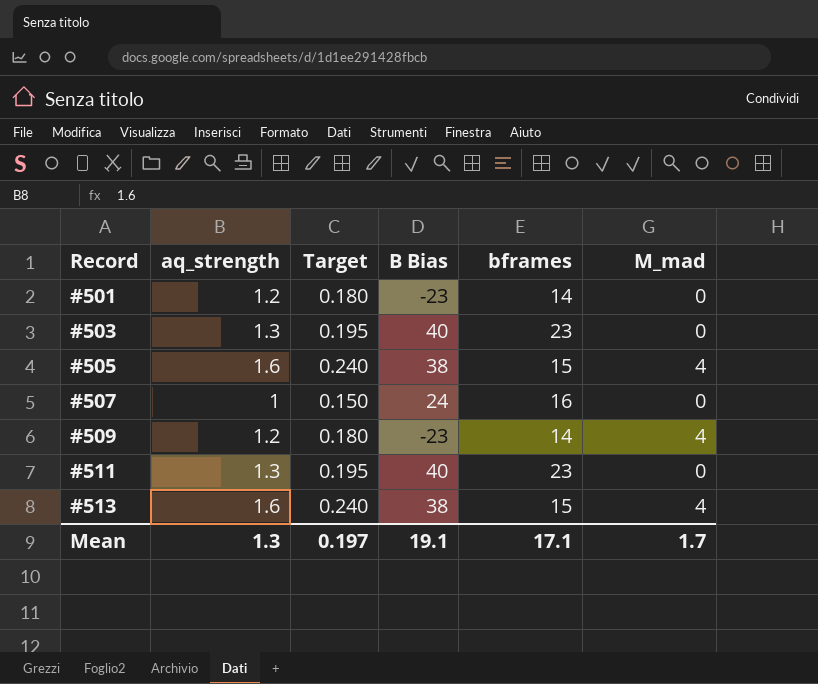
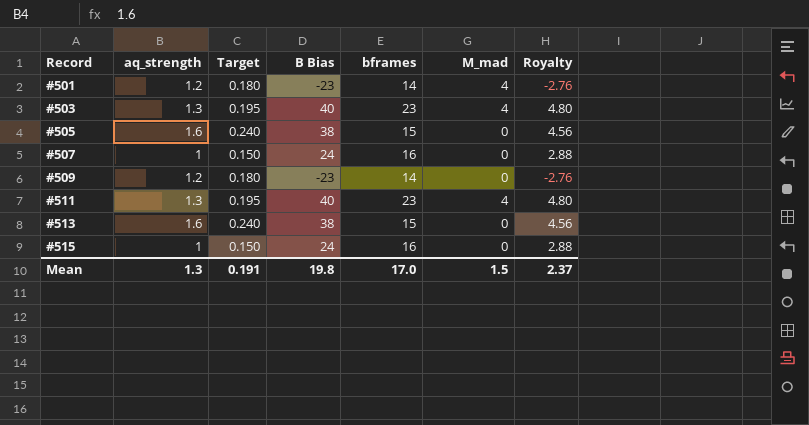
column Royalty | formula: none -> [B Bias] * 0.12
#501 | M_mad: 0 -> 4
#503 | M_mad: 0 -> 4
#505 | M_mad: 4 -> 0
#509 | M_mad: 4 -> 0
#511 | M_mad: 0 -> 4
#513 | M_mad: 4 -> 0
row #515: none -> 1 | 0.150 | 24 | 16 | 0 | 2.88
Mean | Target: 0.197 -> 0.191
Mean | B Bias: 19.1 -> 19.8
Mean | bframes: 17.1 -> 17.0
Mean | M_mad: 1.7 -> 1.5

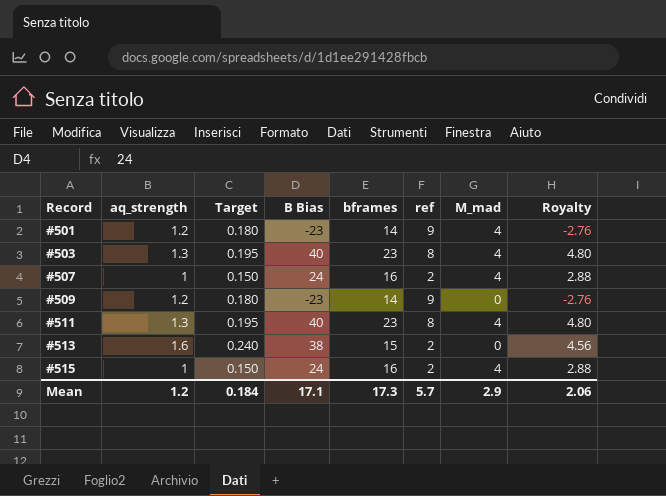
column ref | position: none -> 6
row #505: 1.6 | 0.240 | 38 | 15 | 0 | 4.56 -> none
#507 | M_mad: 0 -> 4
#515 | M_mad: 0 -> 4
Mean | aq_strength: 1.3 -> 1.2
Mean | Target: 0.191 -> 0.184
Mean | B Bias: 19.8 -> 17.1
Mean | bframes: 17.0 -> 17.3
Mean | M_mad: 1.5 -> 2.9
Mean | Royalty: 2.37 -> 2.06

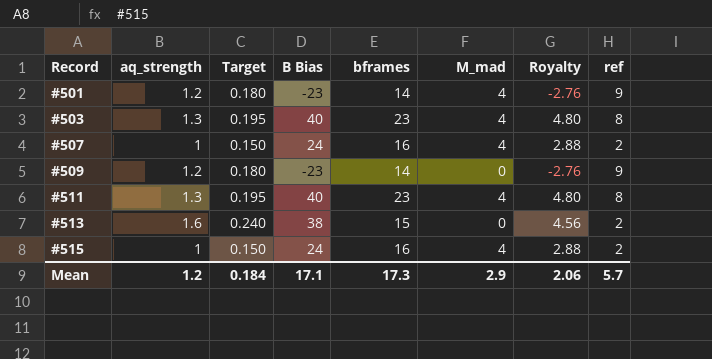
column ref | position: 6 -> 8

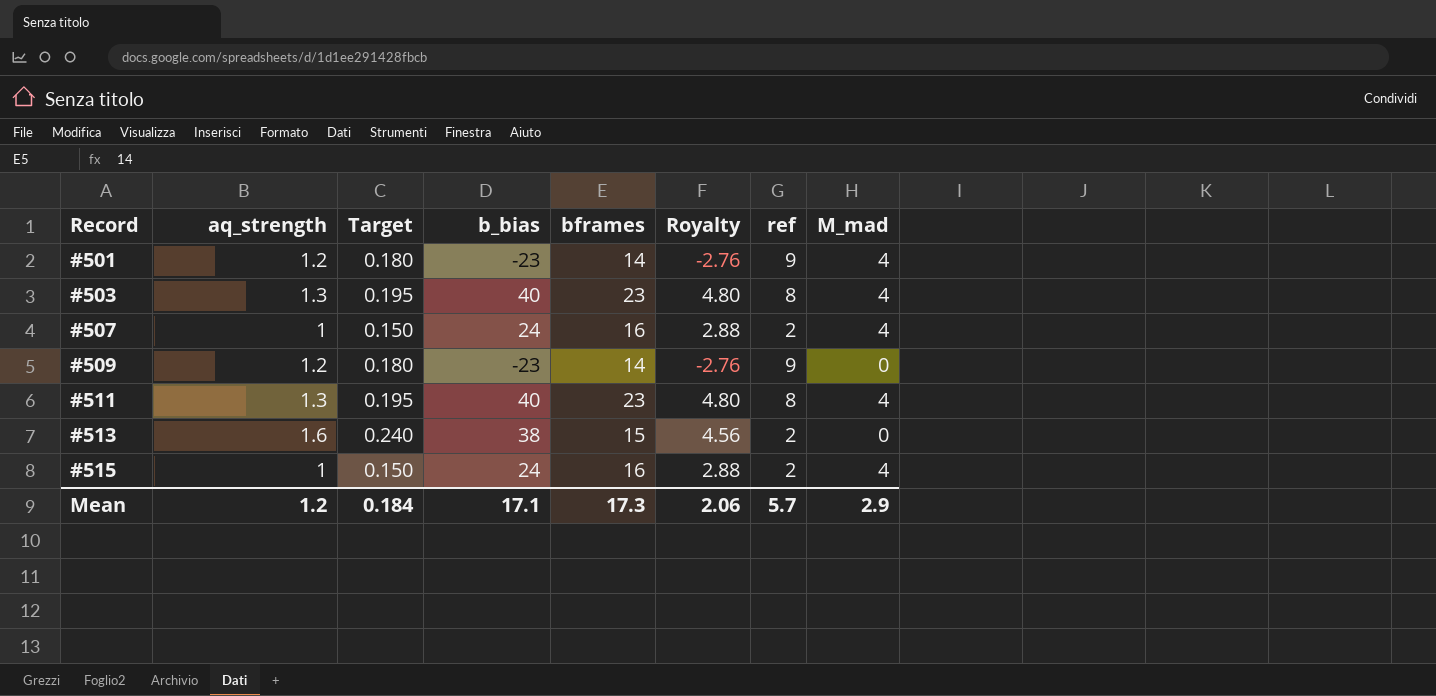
column name: B Bias -> b_bias
column M_mad | position: 6 -> 8

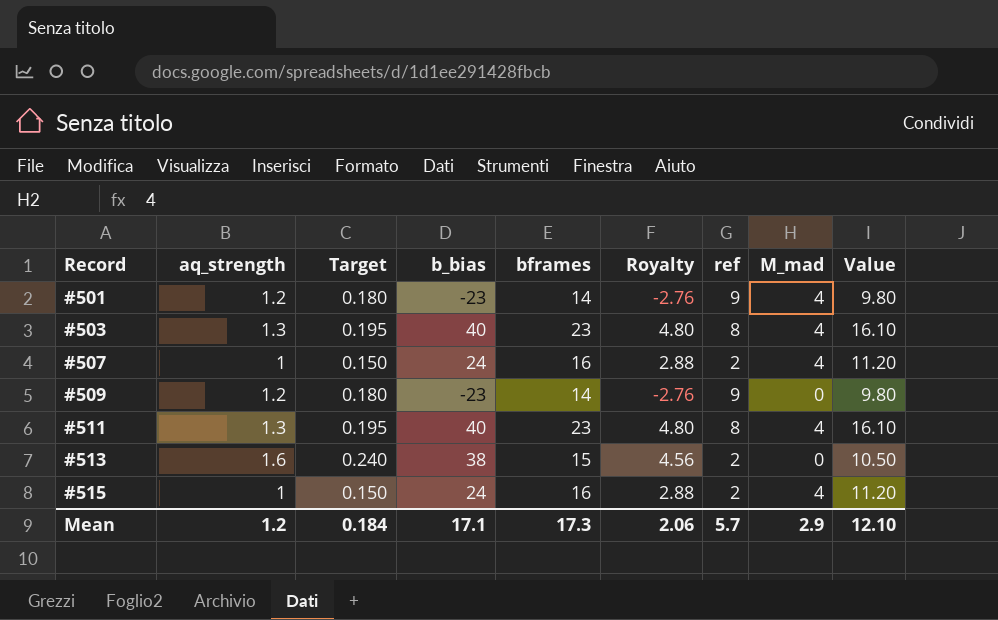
column Value | formula: none -> [bframes] * 0.7

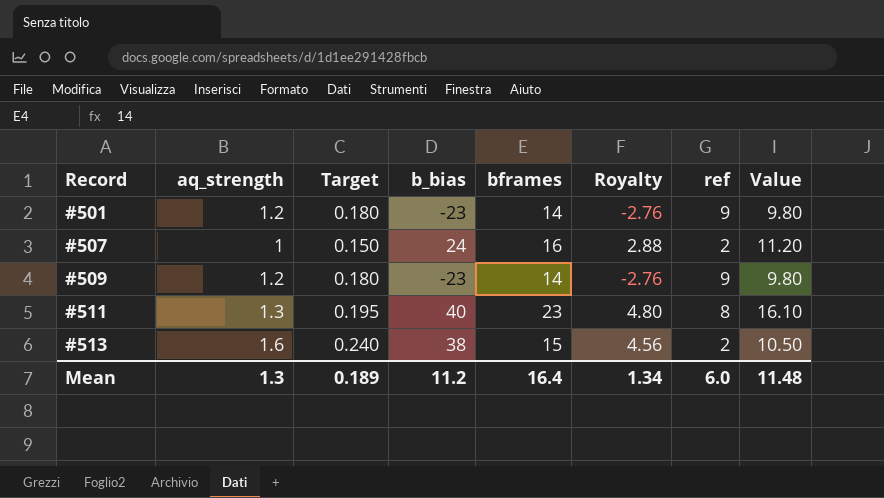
column M_mad | position: 8 -> none
row #503: 1.3 | 0.195 | 40 | 23 | 4.80 | 8 | 4 | 16.10 -> none
row #515: 1 | 0.150 | 24 | 16 | 2.88 | 2 | 4 | 11.20 -> none
Mean | aq_strength: 1.2 -> 1.3
Mean | Target: 0.184 -> 0.189
Mean | b_bias: 17.1 -> 11.2
Mean | bframes: 17.3 -> 16.4
Mean | Royalty: 2.06 -> 1.34
Mean | ref: 5.7 -> 6.0
Mean | Value: 12.10 -> 11.48

